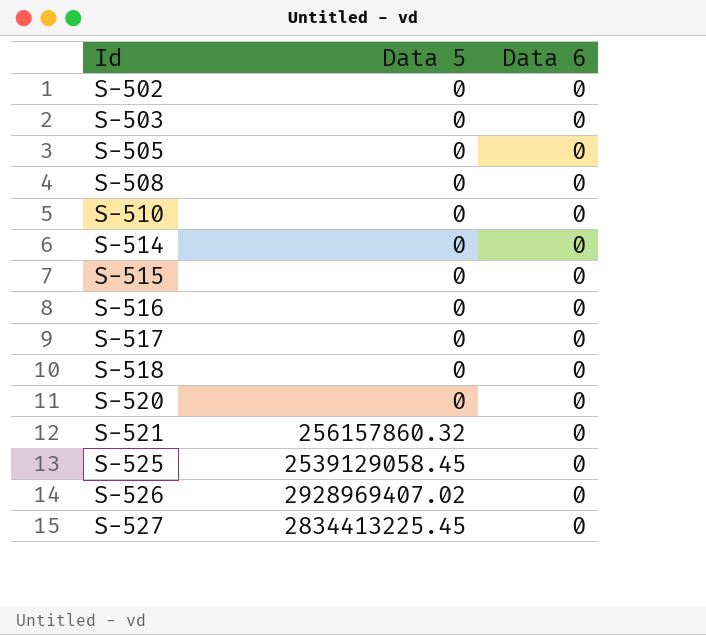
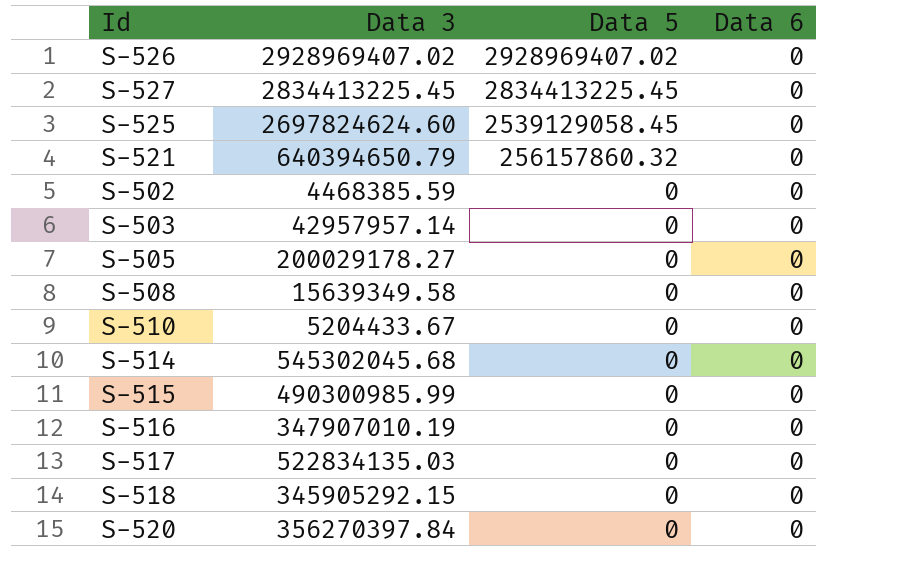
row order: Id ascending -> Data 5 descending
column Data 3 | position: none -> 2

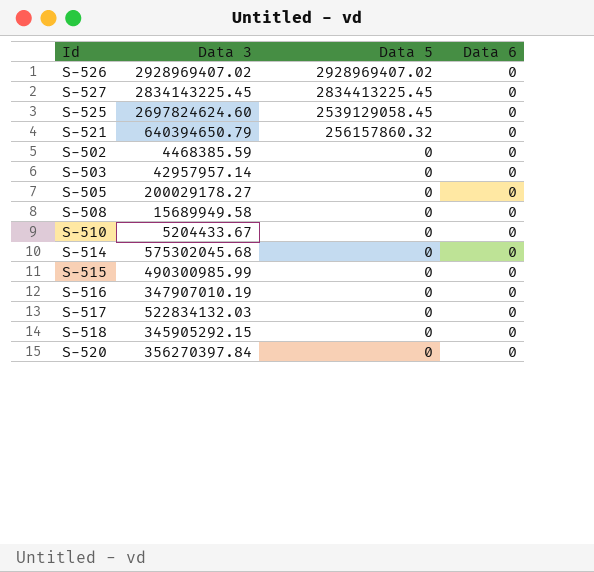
S-527 | Data 3: 2834413225.45 -> 2834143225.45
S-508 | Data 3: 15639349.58 -> 15689949.58
S-514 | Data 3: 545302045.68 -> 575302045.68
S-517 | Data 3: 522834135.03 -> 522834132.03

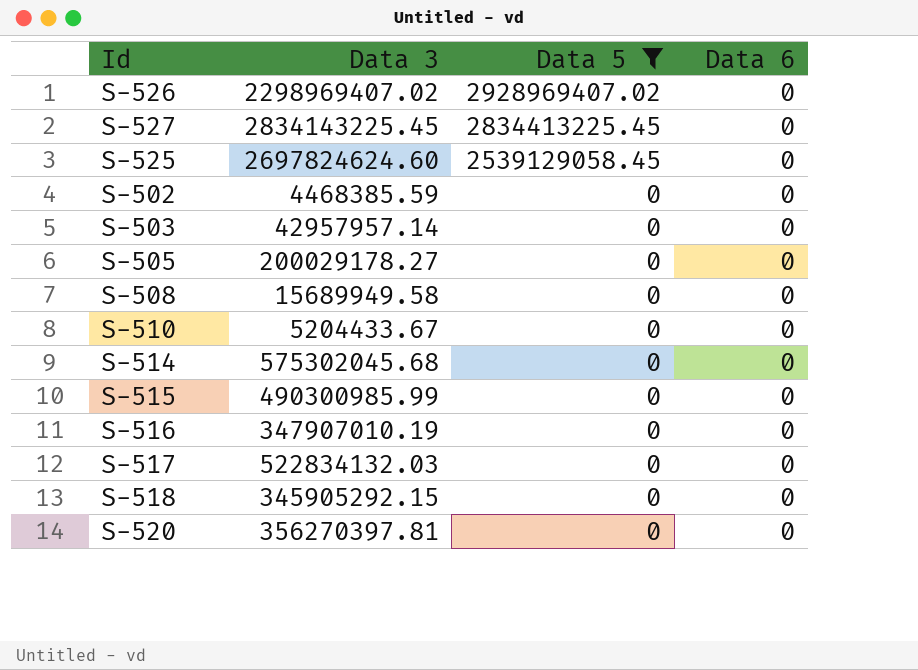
filter: none -> Data 5 != 256157860.32
S-526 | Data 3: 2928969407.02 -> 2298969407.02
S-520 | Data 3: 356270397.84 -> 356270397.81

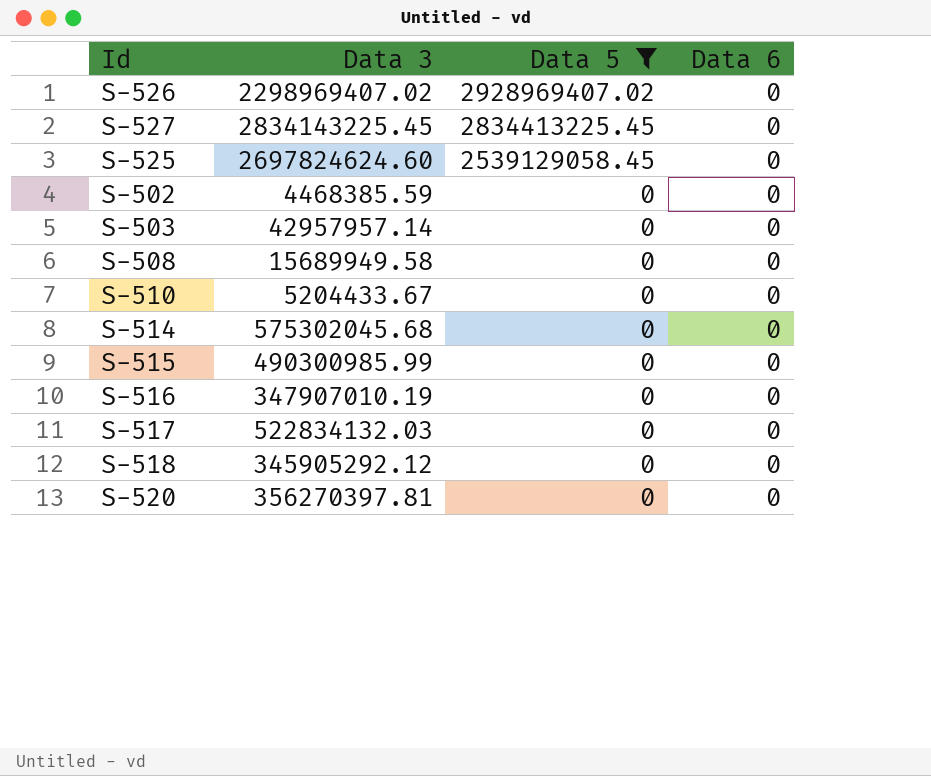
row S-505: 200029178.27 | 0 | 0 -> none
S-518 | Data 3: 345905292.15 -> 345905292.12

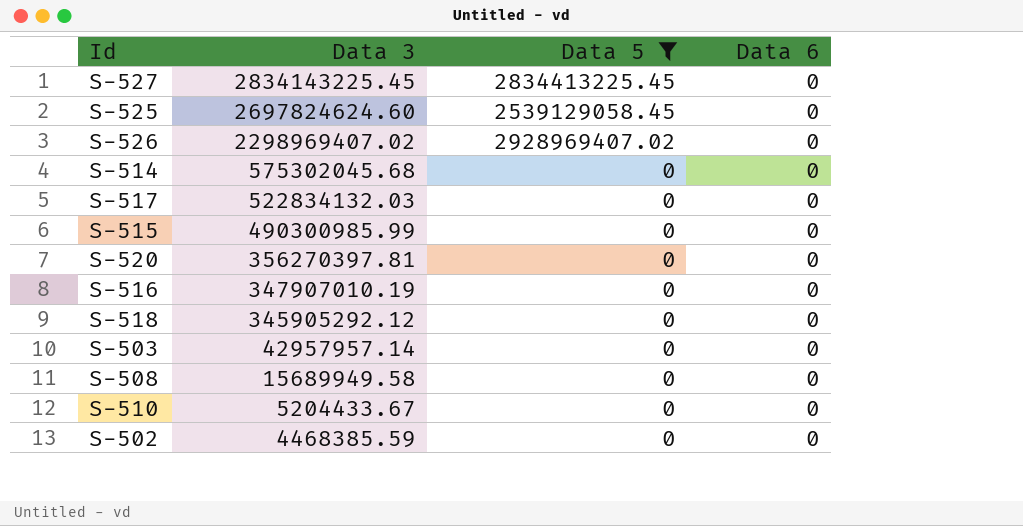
row order: Data 5 descending -> Data 3 descending

